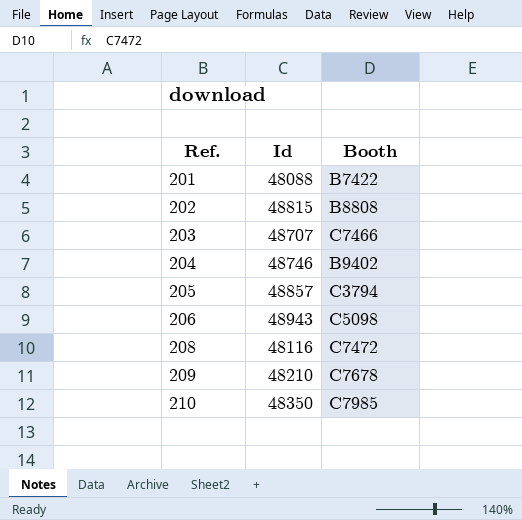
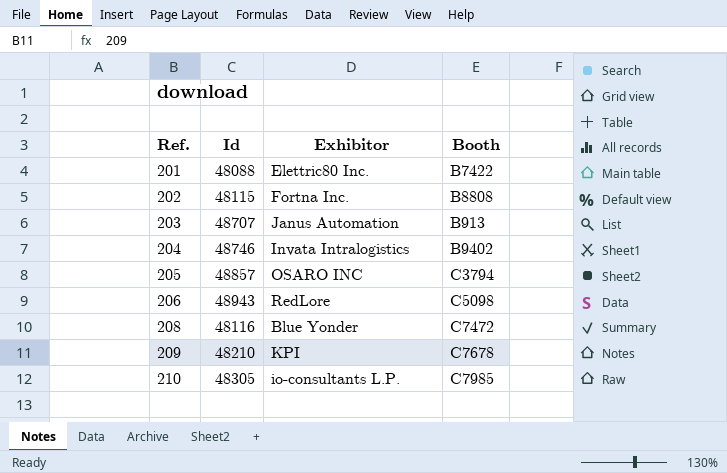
column Exhibitor | position: none -> 3
202 | Id: 48815 -> 48115
203 | Booth: C7466 -> B913
210 | Id: 48350 -> 48305

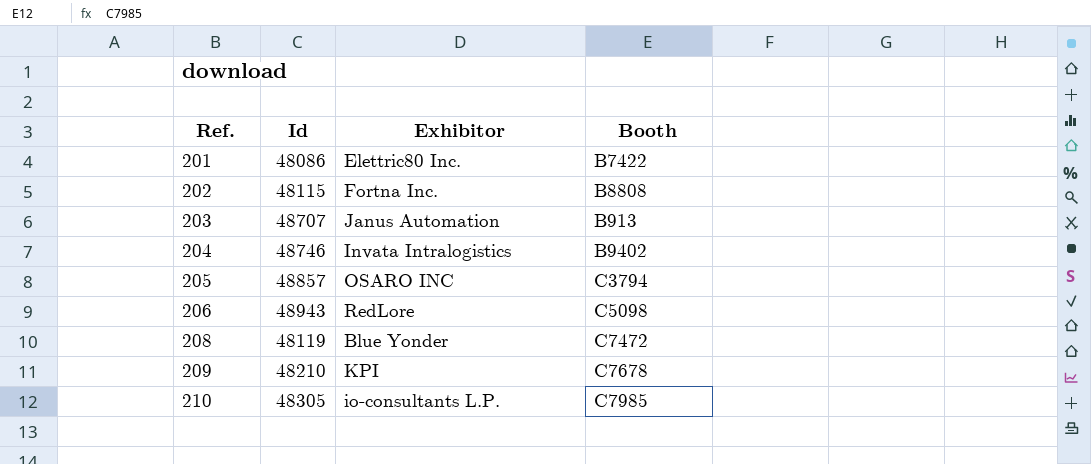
201 | Id: 48088 -> 48086
208 | Id: 48116 -> 48119

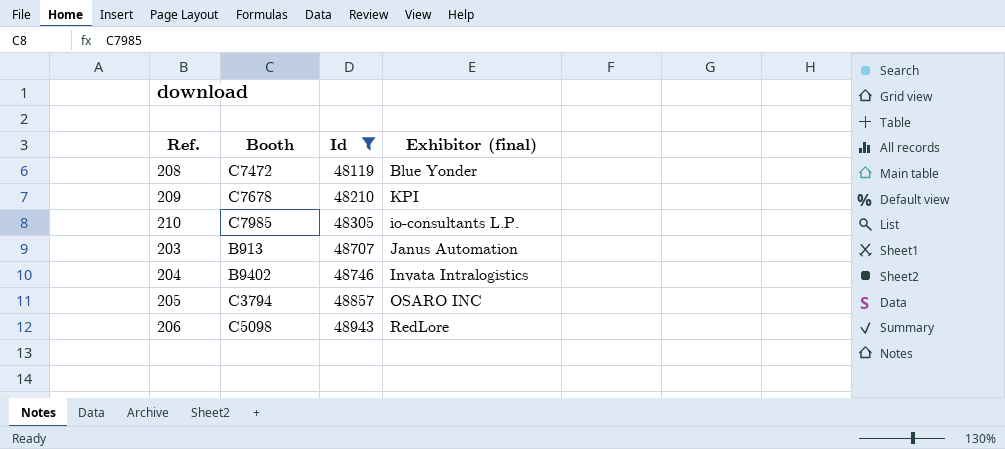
filter: none -> Id >= 48119
row order: Ref. ascending -> Id ascending
column Booth | position: 4 -> 2
column name: Exhibitor -> Exhibitor (final)

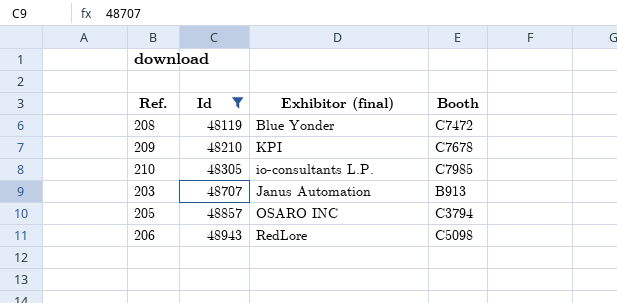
column Booth | position: 2 -> 4
row 204: B9402 | 48746 | Invata Intralogistics -> none

